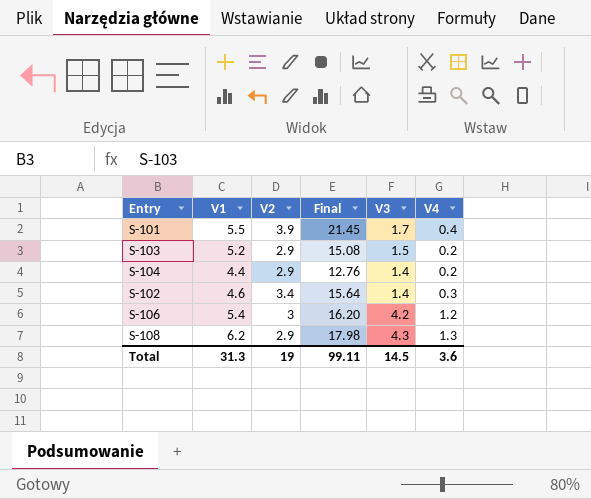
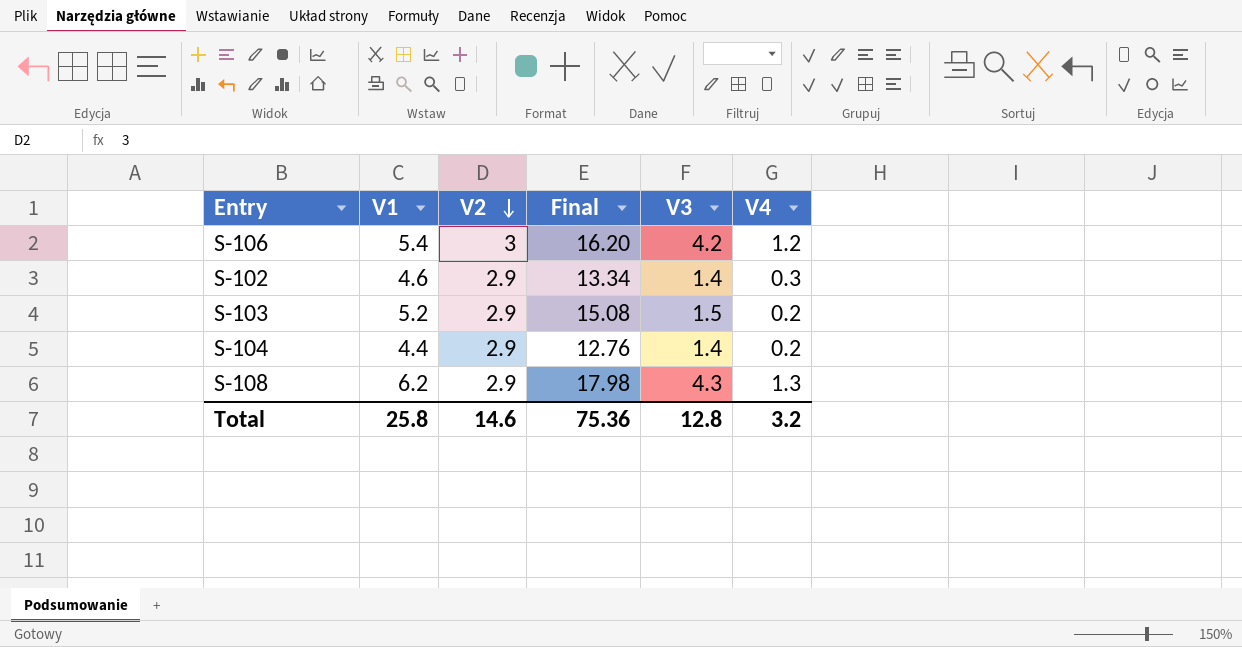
row order: none -> V2 descending
row S-101: 5.5 | 3.9 | 21.45 | 1.7 | 0.4 -> none
S-102 | V2: 3.4 -> 2.9
S-102 | Final: 15.64 -> 13.34
Total | V1: 31.3 -> 25.8
Total | V2: 19 -> 14.6
Total | Final: 99.11 -> 75.36
Total | V3: 14.5 -> 12.8
Total | V4: 3.6 -> 3.2

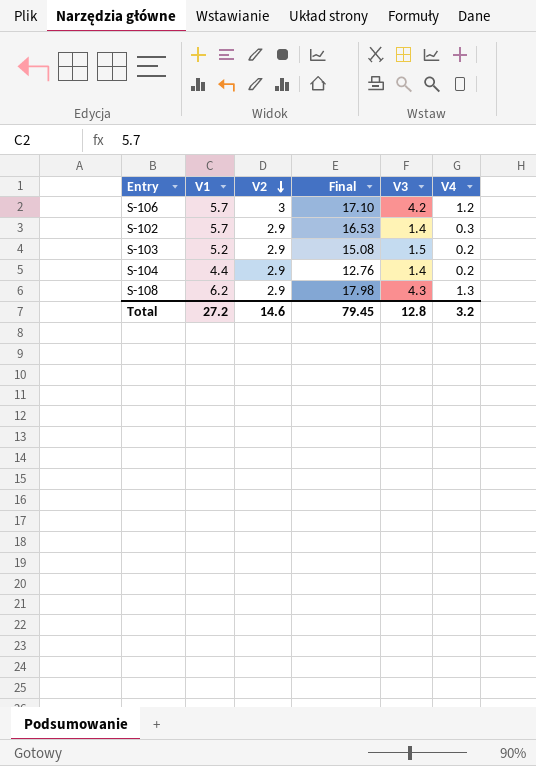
S-106 | V1: 5.4 -> 5.7
S-106 | Final: 16.20 -> 17.10
S-102 | V1: 4.6 -> 5.7
S-102 | Final: 13.34 -> 16.53
Total | V1: 25.8 -> 27.2
Total | Final: 75.36 -> 79.45

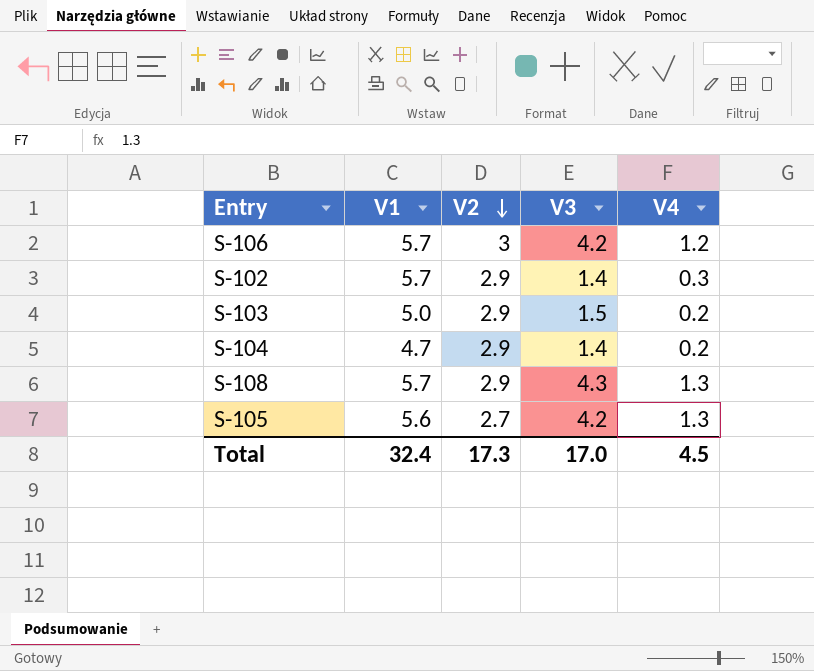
column Final | formula: [V1] * [V2] -> none
S-103 | V1: 5.2 -> 5.0
S-104 | V1: 4.4 -> 4.7
S-108 | V1: 6.2 -> 5.7
row S-105: none -> 5.6 | 2.7 | 4.2 | 1.3
Total | V1: 27.2 -> 32.4
Total | V2: 14.6 -> 17.3
Total | V3: 12.8 -> 17.0
Total | V4: 3.2 -> 4.5

